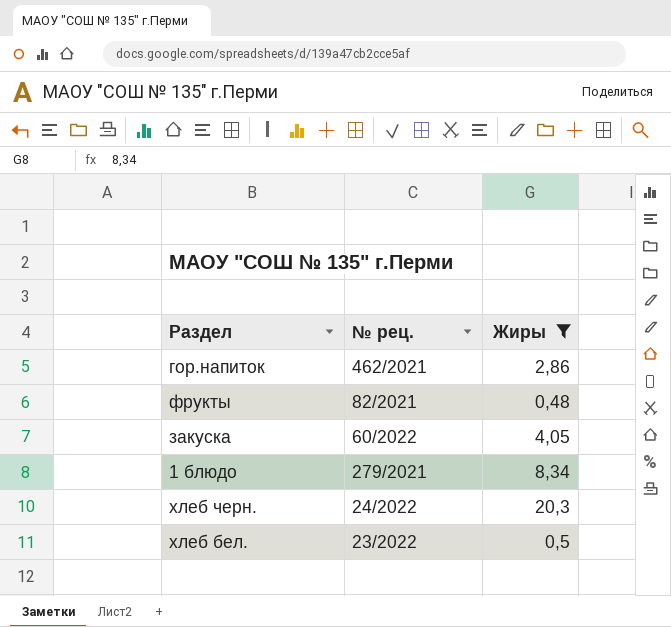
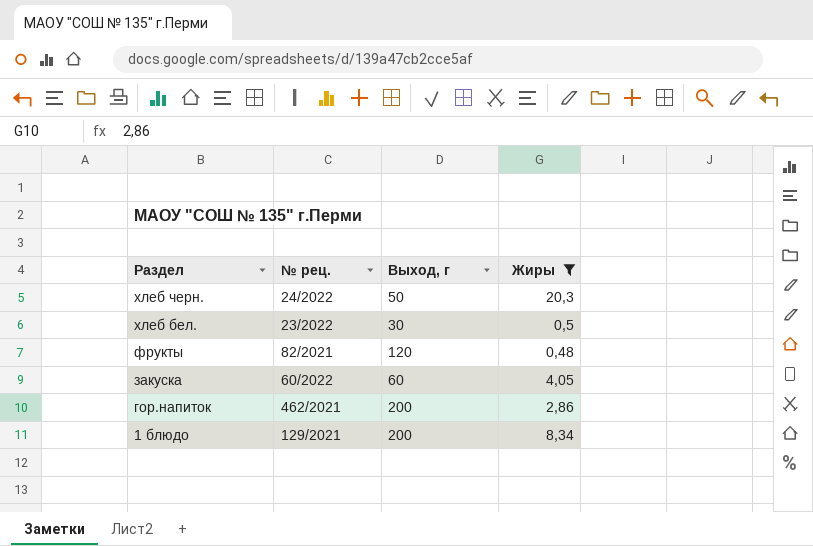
row order: none -> Раздел descending
column Выход, г | position: none -> 3
1 блюдо | № рец.: 279/2021 -> 129/2021

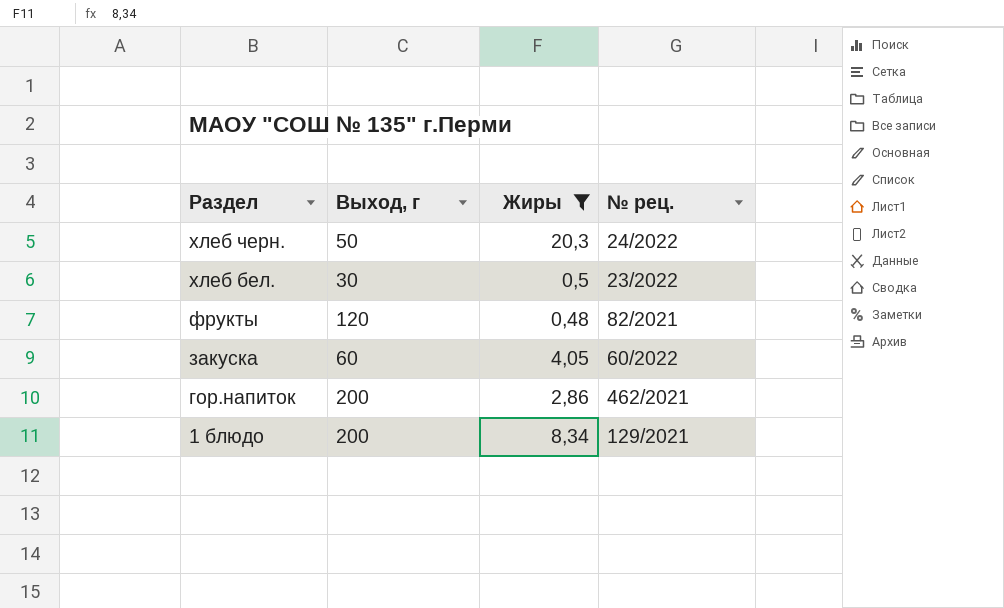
column № рец. | position: 2 -> 4

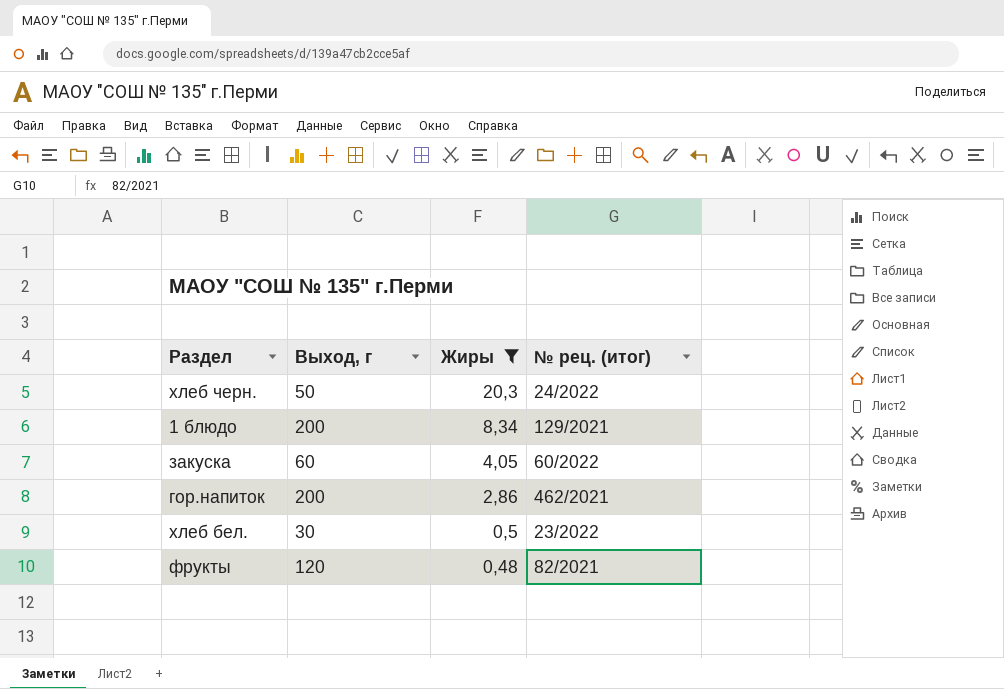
row order: Раздел descending -> Жиры descending
column name: № рец. -> № рец. (итог)

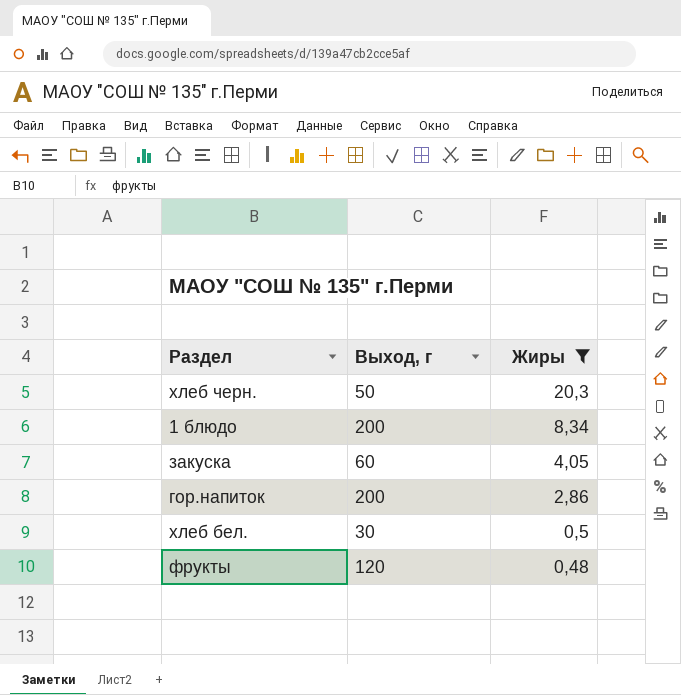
column № рец. (итог) | position: 4 -> none

